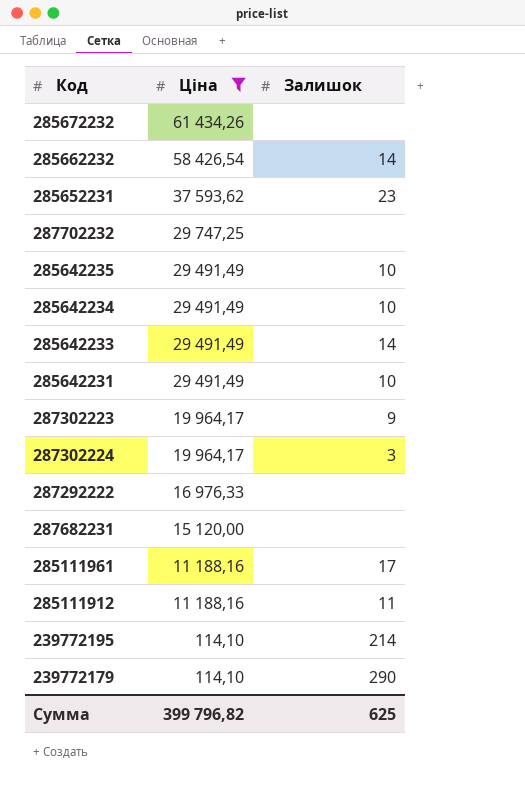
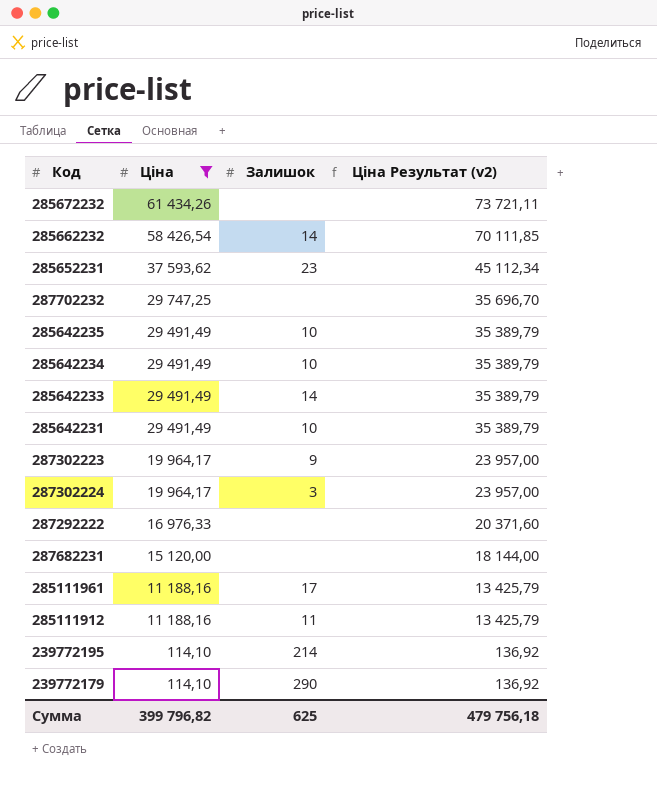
column Ціна Результат (v2) | formula: none -> [Ціна] * 1,2

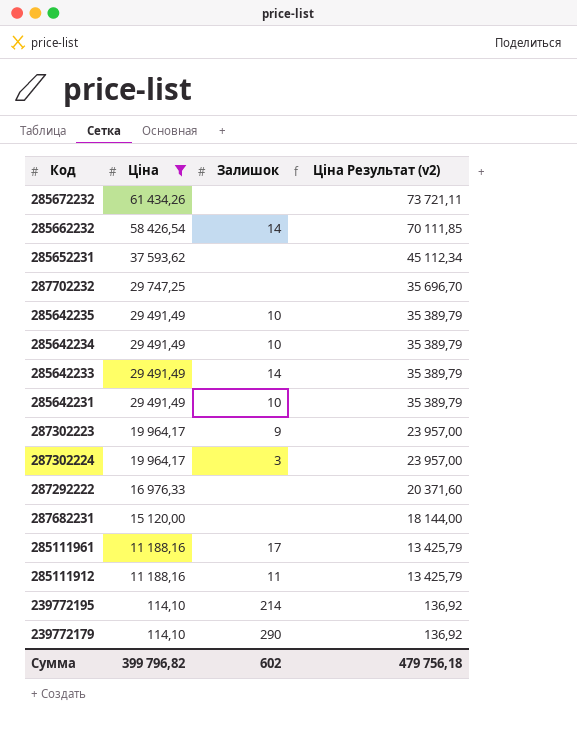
285652231 | Залишок: 23 -> none
Сумма | Залишок: 625 -> 602

